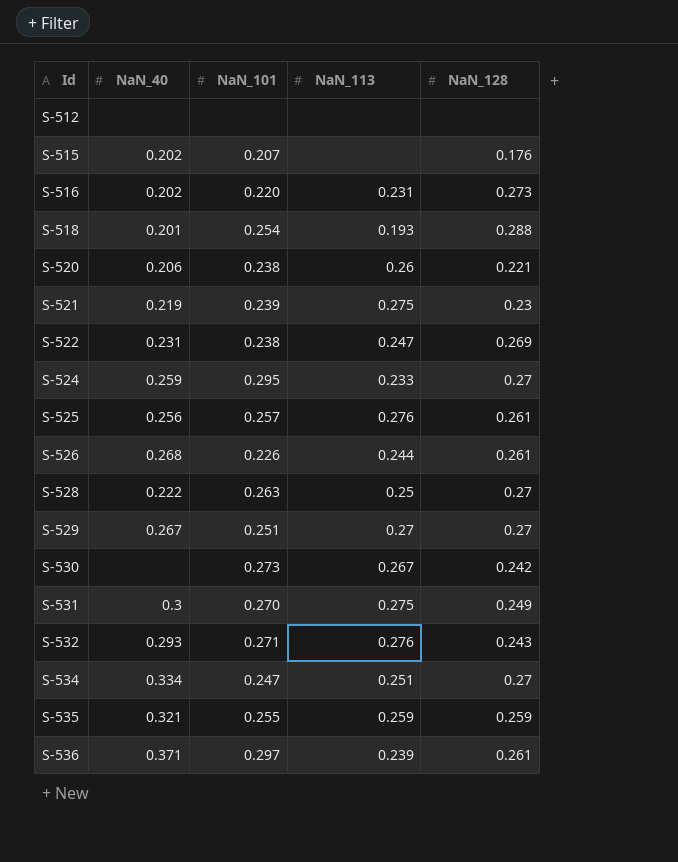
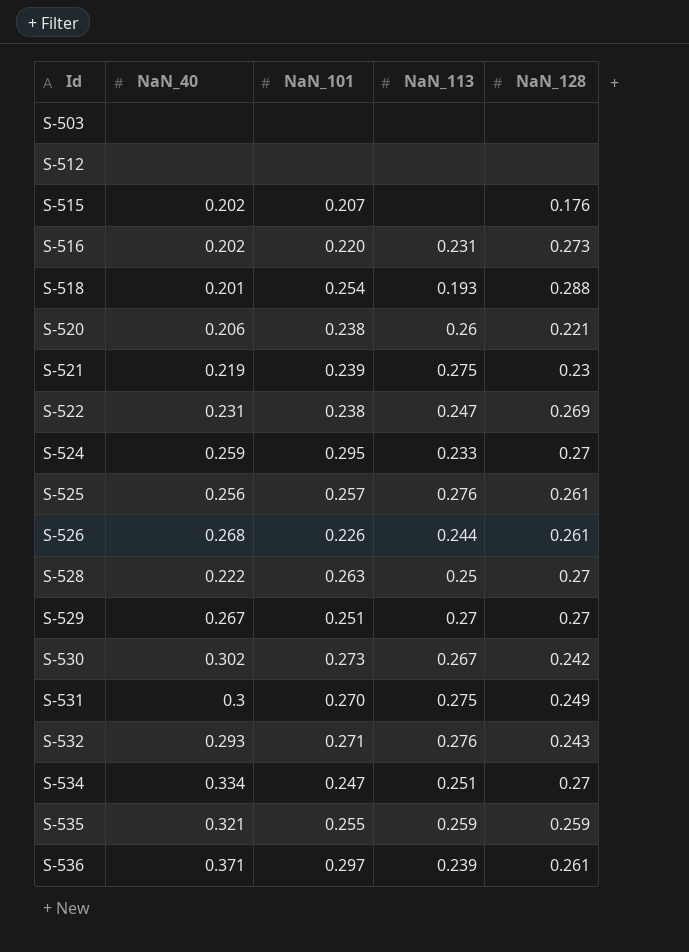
row S-503: none -> none | none | none | none
S-530 | NaN_40: none -> 0.302

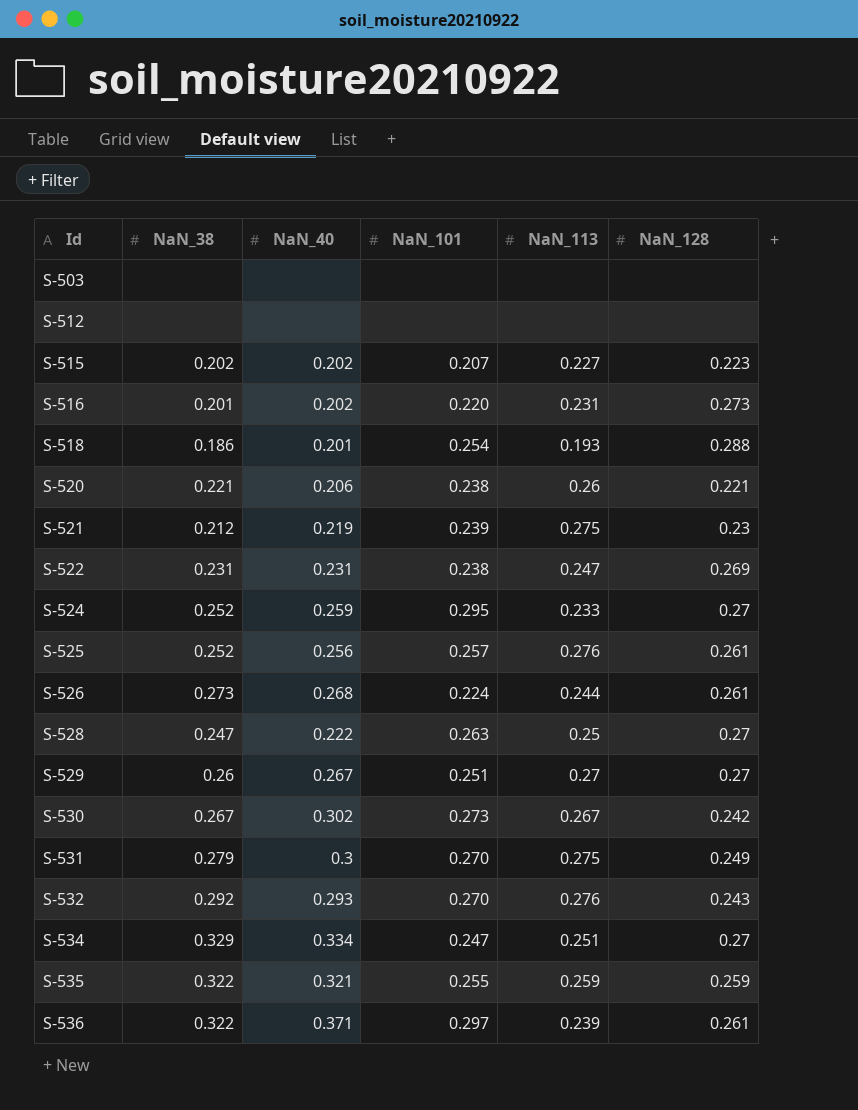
column NaN_38 | position: none -> 2
S-515 | NaN_113: none -> 0.227
S-515 | NaN_128: 0.176 -> 0.223
S-526 | NaN_101: 0.226 -> 0.224
S-532 | NaN_101: 0.271 -> 0.270

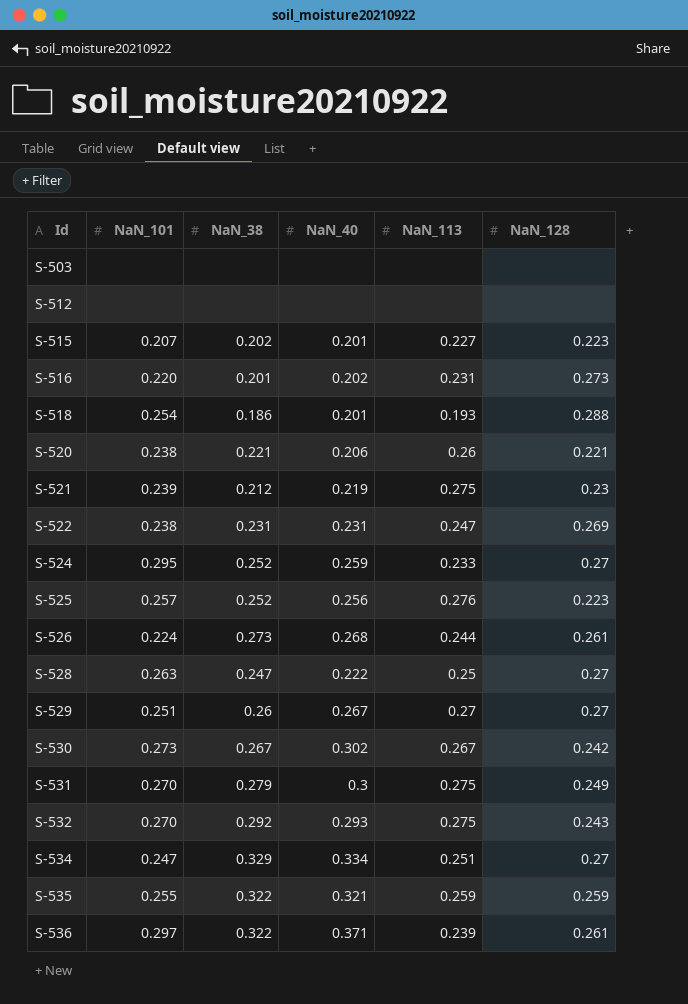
column NaN_101 | position: 4 -> 2
S-515 | NaN_40: 0.202 -> 0.201
S-525 | NaN_128: 0.261 -> 0.223
S-532 | NaN_113: 0.276 -> 0.275

